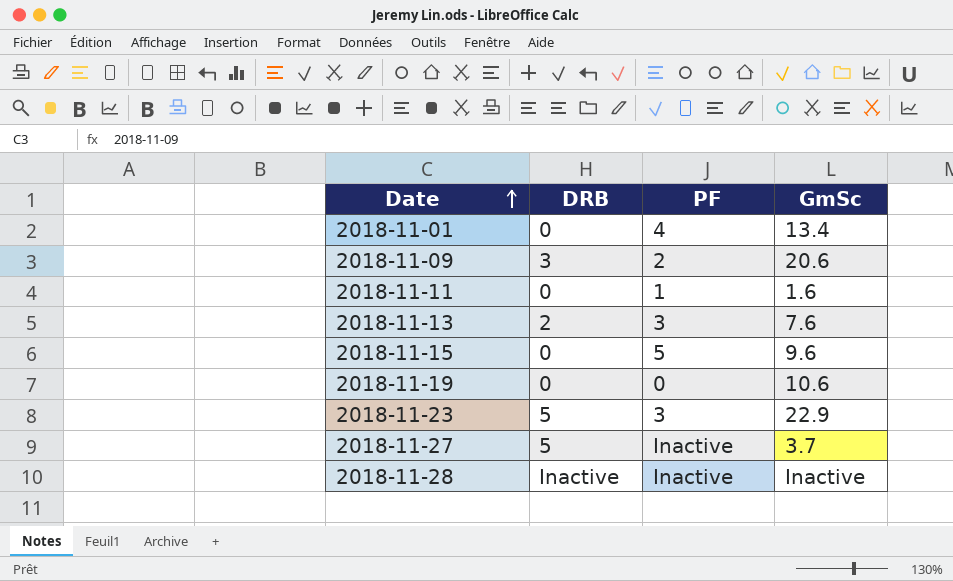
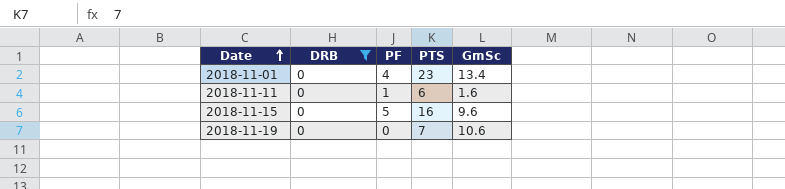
filter: none -> DRB = 0
column PTS | position: none -> 4

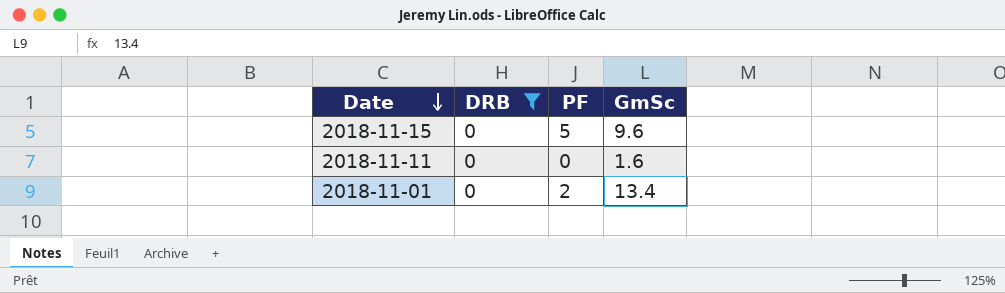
row order: Date ascending -> Date descending
column PTS | position: 4 -> none
row 2018-11-19: 0 | 0 | 7 | 10.6 -> none
2018-11-11 | PF: 1 -> 0
2018-11-01 | PF: 4 -> 2

